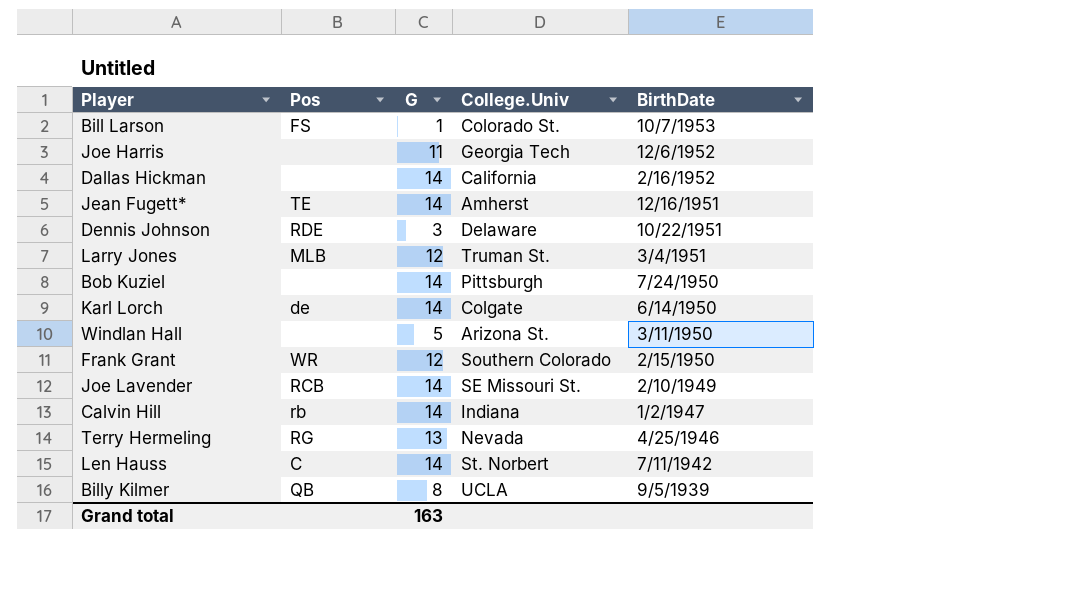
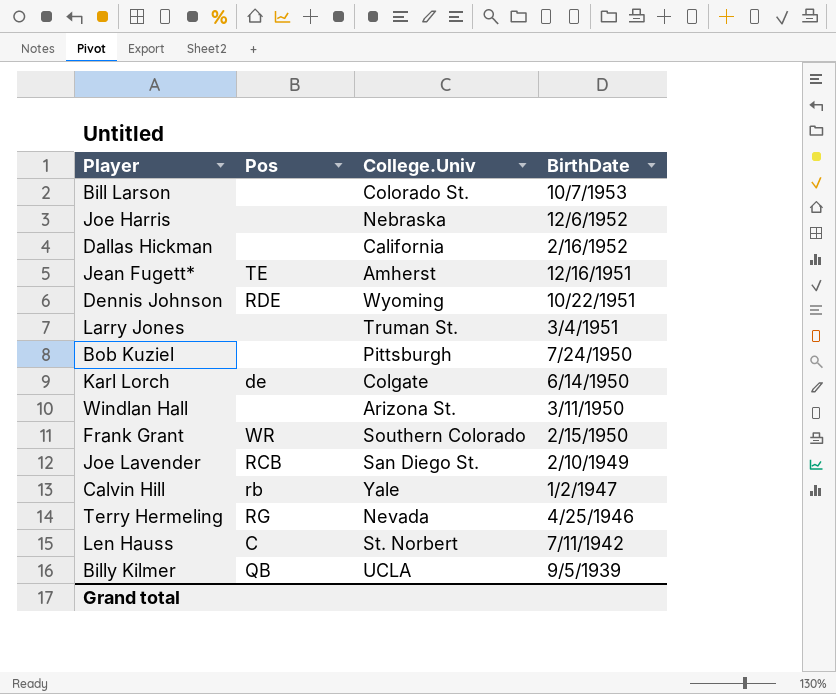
column G | position: 3 -> none
Bill Larson | Pos: FS -> none
Joe Harris | College.Univ: Georgia Tech -> Nebraska
Dennis Johnson | College.Univ: Delaware -> Wyoming
Larry Jones | Pos: MLB -> none
Joe Lavender | College.Univ: SE Missouri St. -> San Diego St.
Calvin Hill | College.Univ: Indiana -> Yale

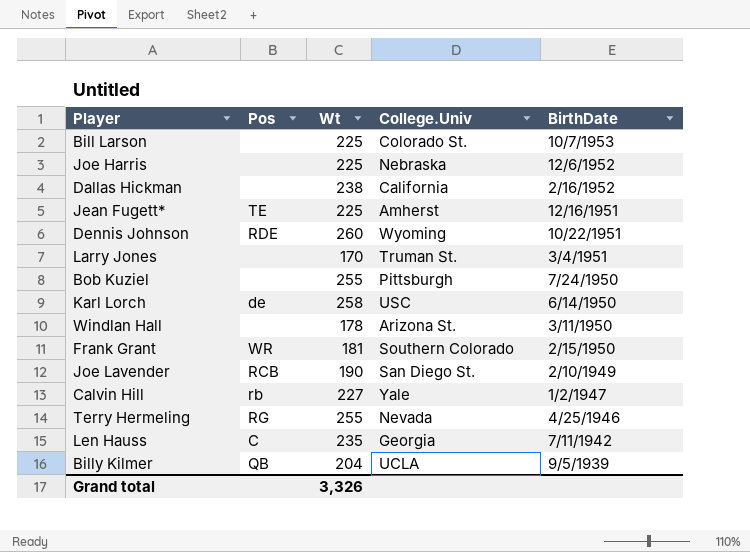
column Wt | position: none -> 3
Karl Lorch | College.Univ: Colgate -> USC
Len Hauss | College.Univ: St. Norbert -> Georgia

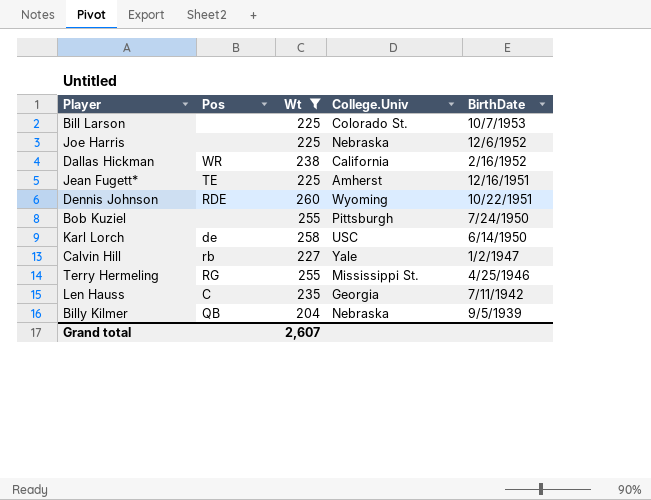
filter: none -> Wt >= 204
Dallas Hickman | Pos: none -> WR
Terry Hermeling | College.Univ: Nevada -> Mississippi St.
Billy Kilmer | College.Univ: UCLA -> Nebraska
Grand total | Wt: 3,326 -> 2,607

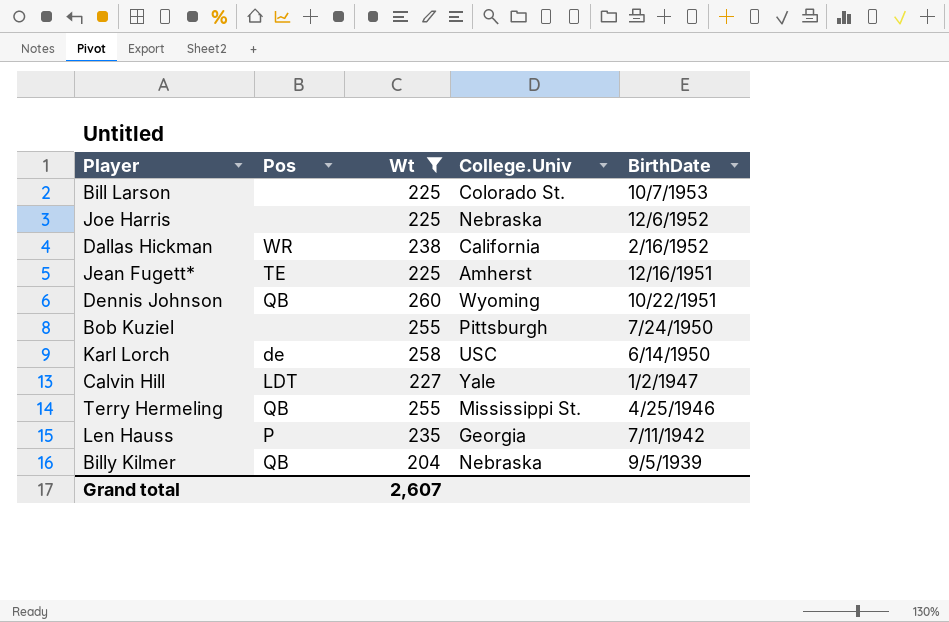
Dennis Johnson | Pos: RDE -> QB
Calvin Hill | Pos: rb -> LDT
Terry Hermeling | Pos: RG -> QB
Len Hauss | Pos: C -> P

